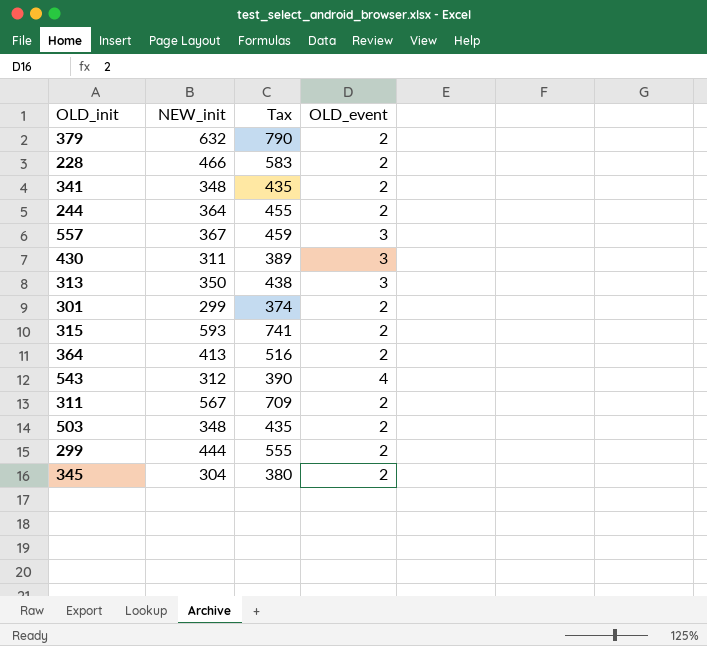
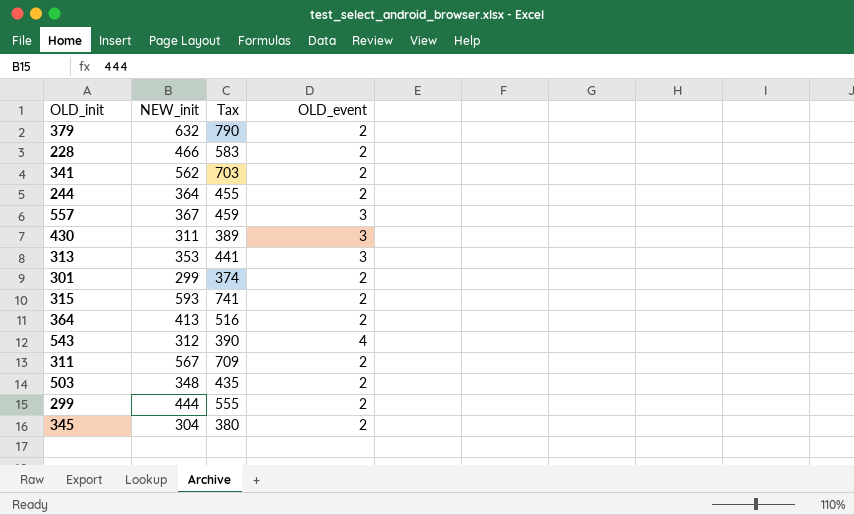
341 | NEW_init: 348 -> 562
341 | Tax: 435 -> 703
313 | NEW_init: 350 -> 353
313 | Tax: 438 -> 441

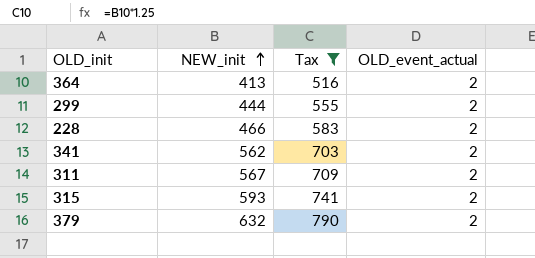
filter: none -> Tax >= 516
row order: none -> NEW_init ascending
column name: OLD_event -> OLD_event_actual

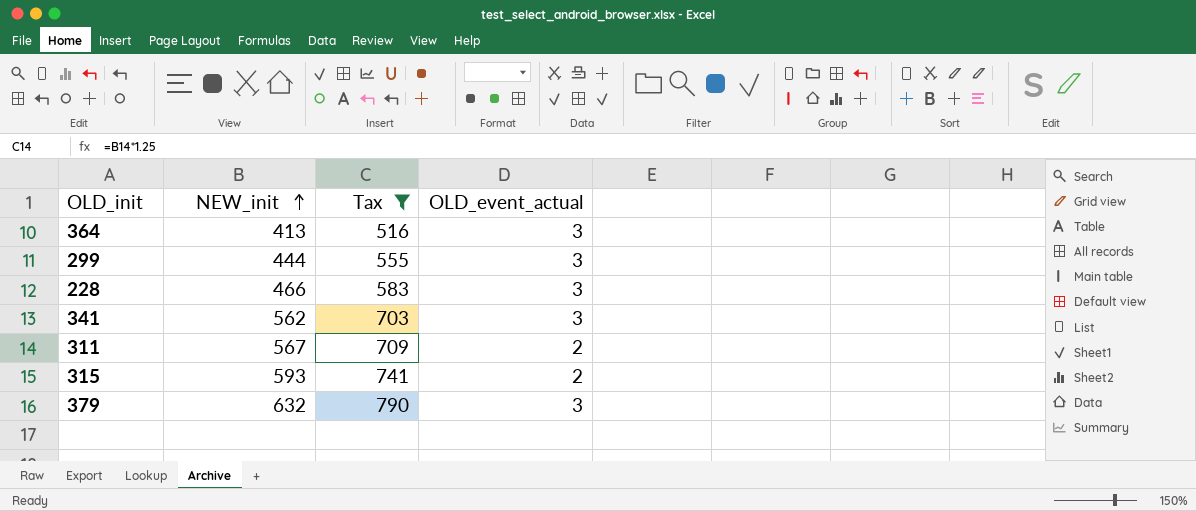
364 | OLD_event_actual: 2 -> 3
299 | OLD_event_actual: 2 -> 3
228 | OLD_event_actual: 2 -> 3
341 | OLD_event_actual: 2 -> 3
379 | OLD_event_actual: 2 -> 3

